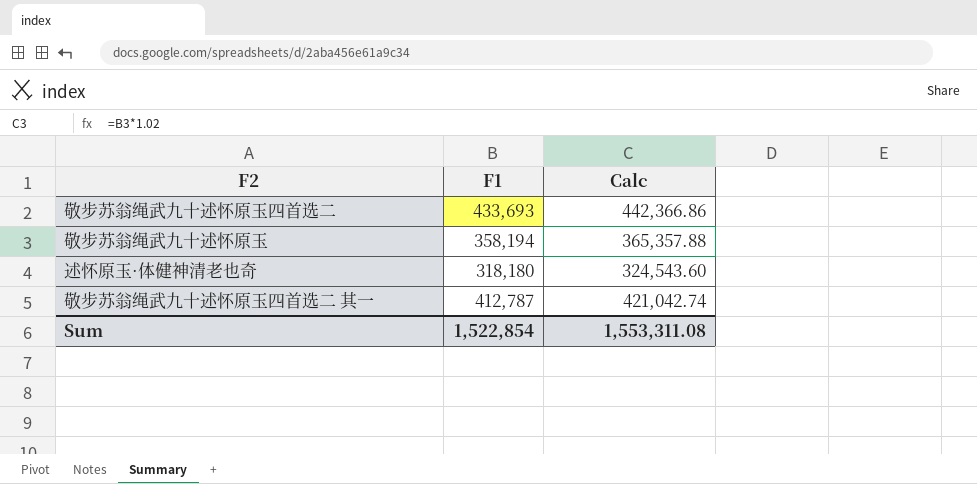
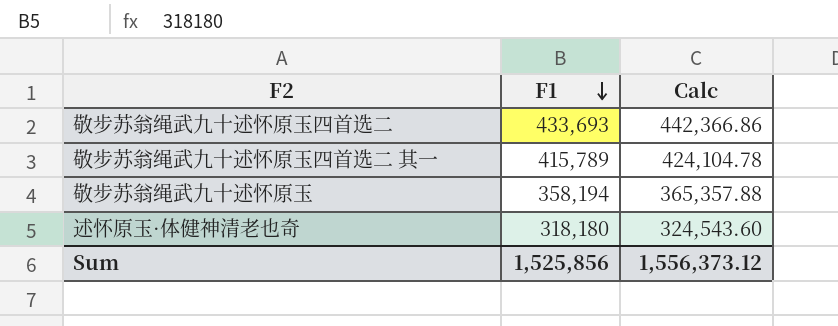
row order: none -> F1 descending
敬步苏翁绳武九十述怀原玉四首选二 其一 | F1: 412,787 -> 415,789
敬步苏翁绳武九十述怀原玉四首选二 其一 | Calc: 421,042.74 -> 424,104.78
Sum | F1: 1,522,854 -> 1,525,856
Sum | Calc: 1,553,311.08 -> 1,556,373.12

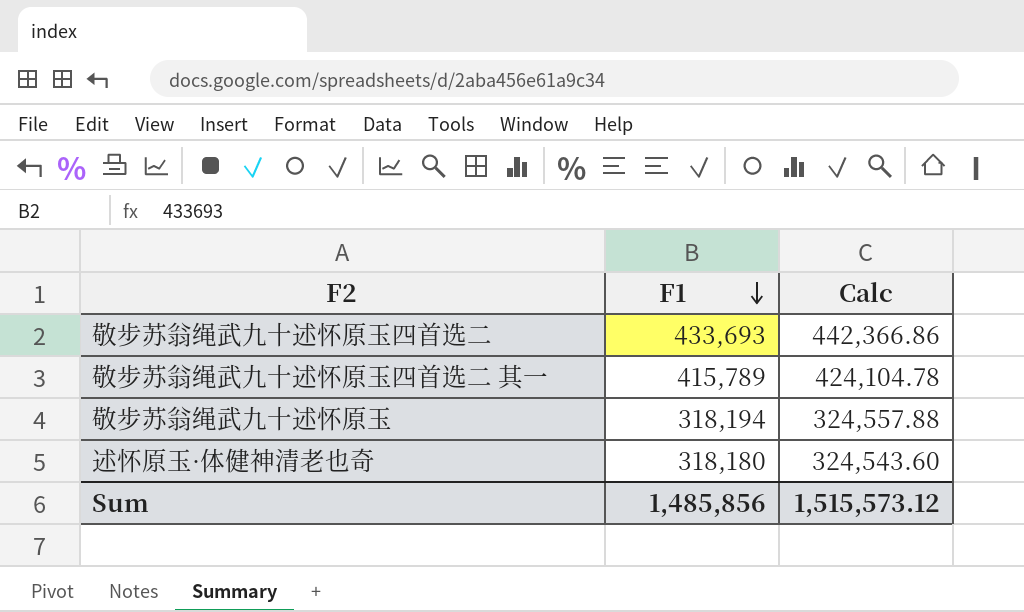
敬步苏翁绳武九十述怀原玉 | F1: 358,194 -> 318,194
敬步苏翁绳武九十述怀原玉 | Calc: 365,357.88 -> 324,557.88
Sum | F1: 1,525,856 -> 1,485,856
Sum | Calc: 1,556,373.12 -> 1,515,573.12

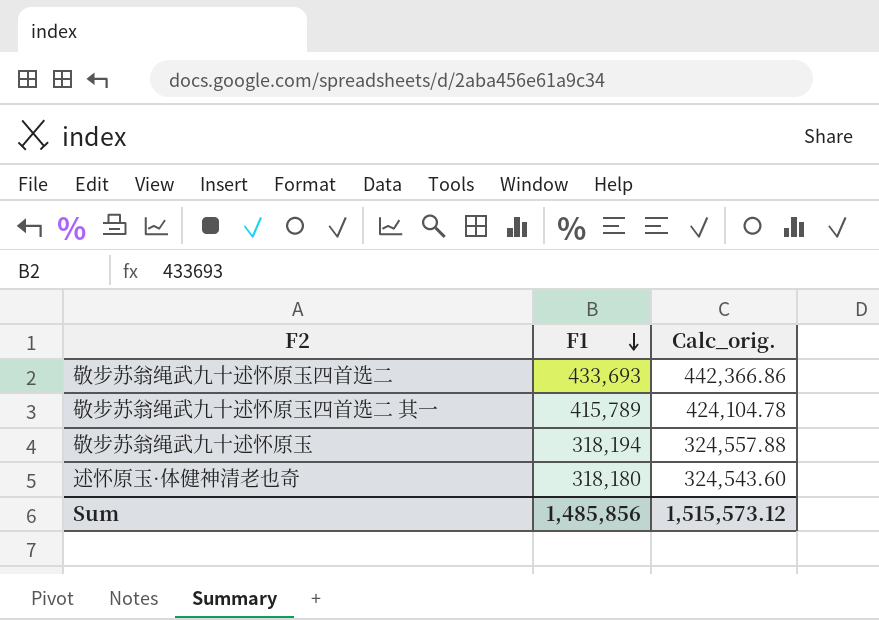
column name: Calc -> Calc_orig.

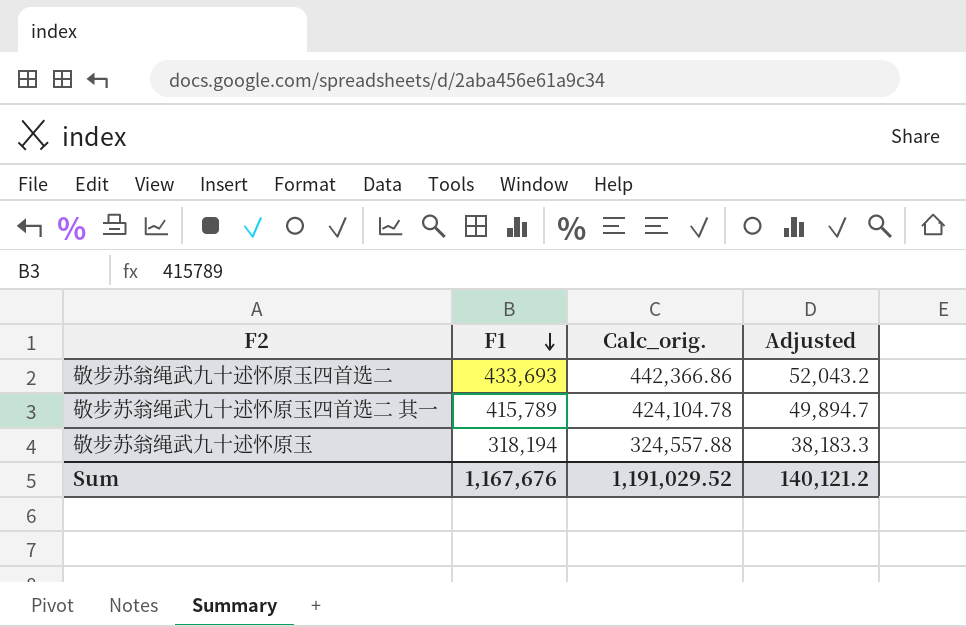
column Adjusted | formula: none -> [F1] * 0.12
row 述怀原玉·体健神清老也奇: 318,180 | 324,543.60 -> none
Sum | F1: 1,485,856 -> 1,167,676
Sum | Calc_orig.: 1,515,573.12 -> 1,191,029.52

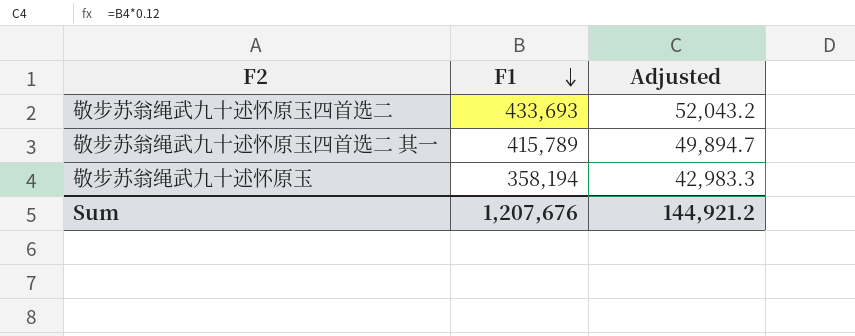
column Calc_orig. | formula: [F1] * 1.02 -> none
敬步苏翁绳武九十述怀原玉 | F1: 318,194 -> 358,194
敬步苏翁绳武九十述怀原玉 | Adjusted: 38,183.3 -> 42,983.3
Sum | F1: 1,167,676 -> 1,207,676
Sum | Adjusted: 140,121.2 -> 144,921.2

